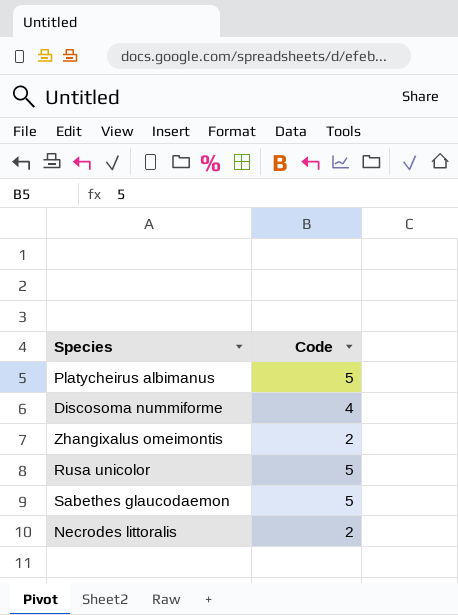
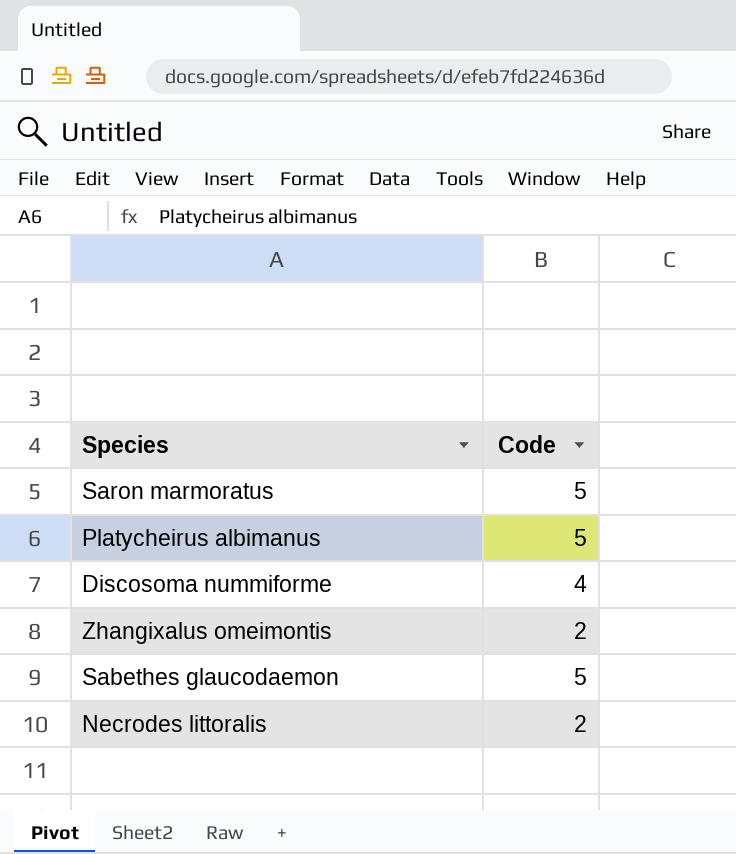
row Rusa unicolor: 5 -> none
row Saron marmoratus: none -> 5

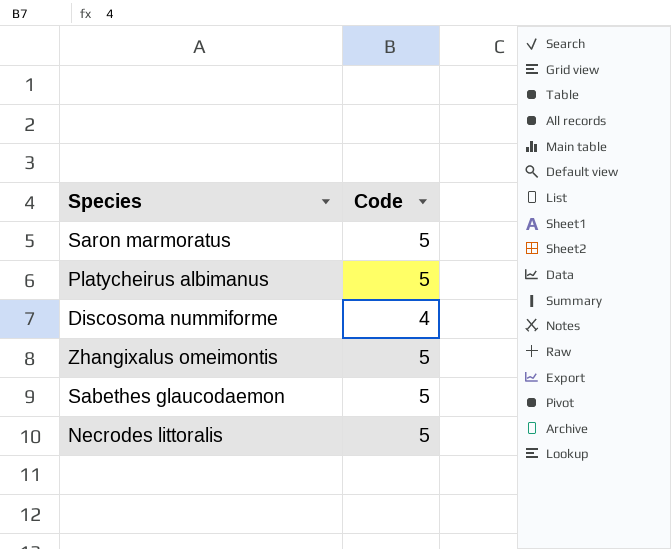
Zhangixalus omeimontis | Code: 2 -> 5
Necrodes littoralis | Code: 2 -> 5

